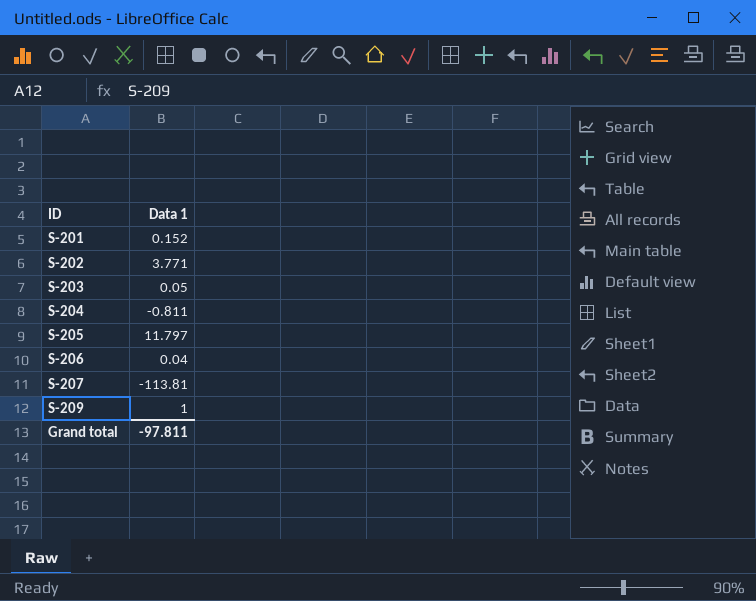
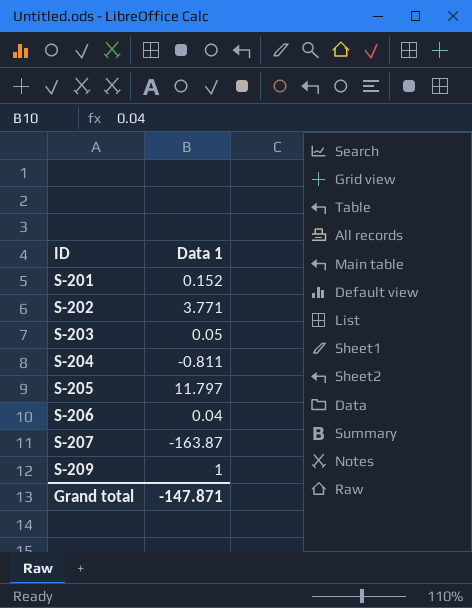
S-207 | Data 1: -113.81 -> -163.87
Grand total | Data 1: -97.811 -> -147.871

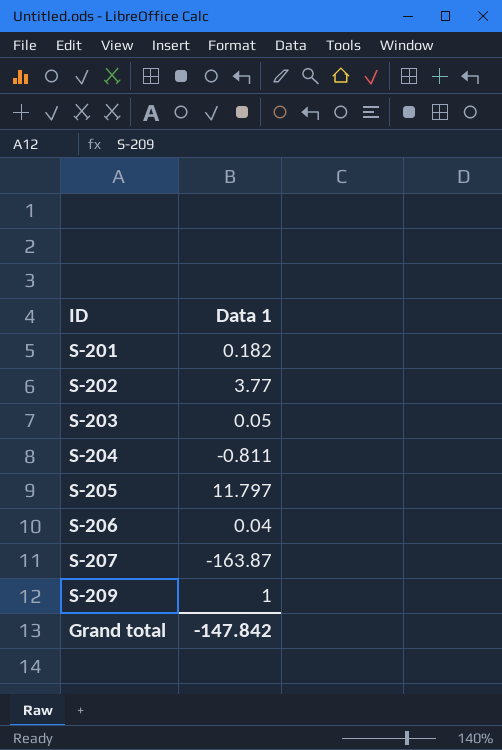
S-201 | Data 1: 0.152 -> 0.182
S-202 | Data 1: 3.771 -> 3.77
Grand total | Data 1: -147.871 -> -147.842

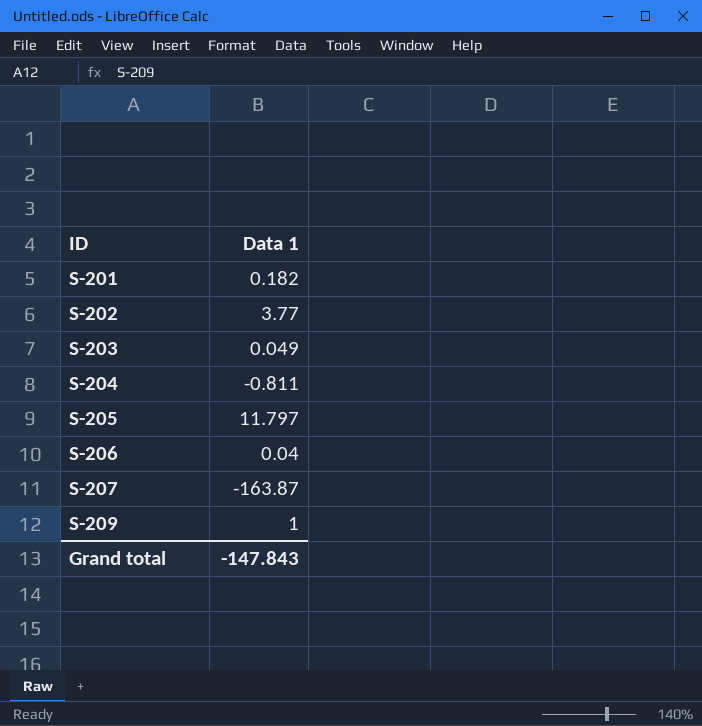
S-203 | Data 1: 0.05 -> 0.049
Grand total | Data 1: -147.842 -> -147.843

